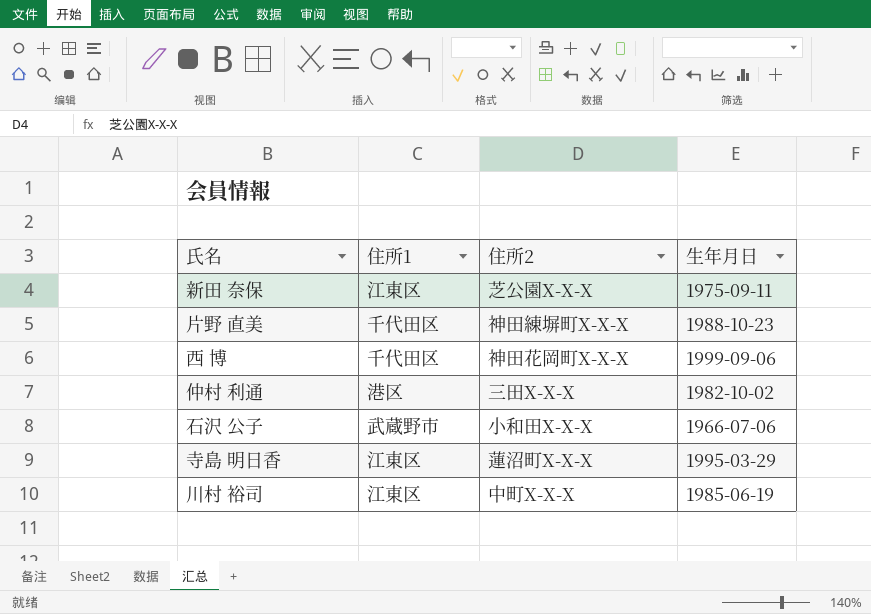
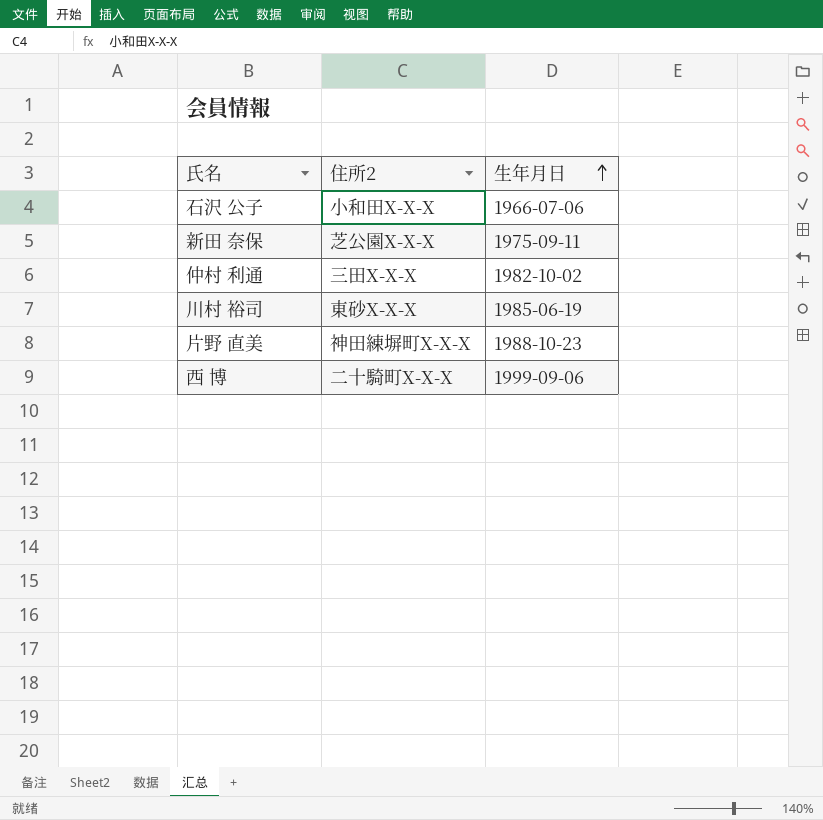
row order: none -> 生年月日 ascending
column 住所1 | position: 2 -> none
row 寺島 明日香: 江東区 | 蓮沼町X-X-X | 1995-03-29 -> none
川村 裕司 | 住所2: 中町X-X-X -> 東砂X-X-X
西 博 | 住所2: 神田花岡町X-X-X -> 二十騎町X-X-X

